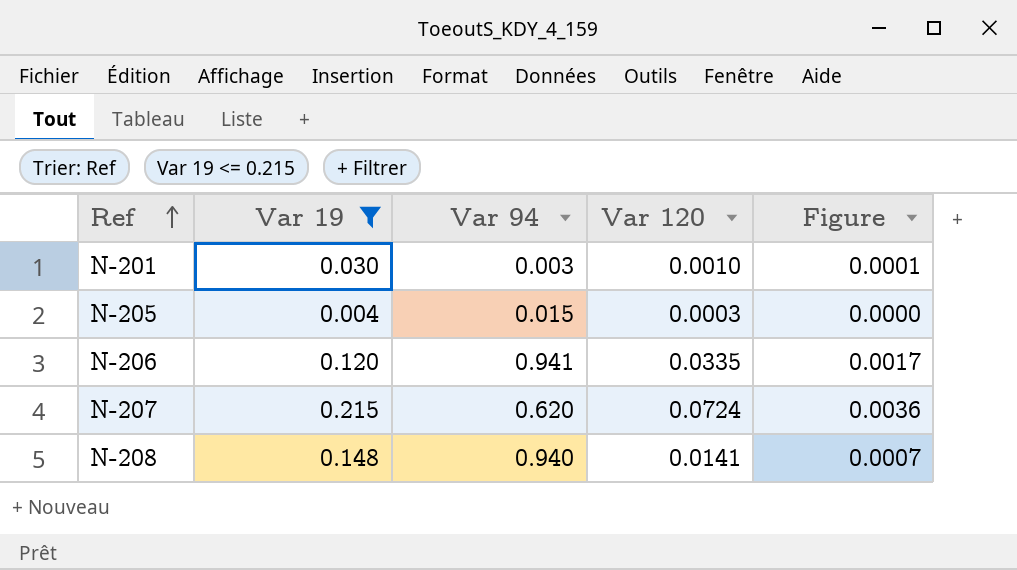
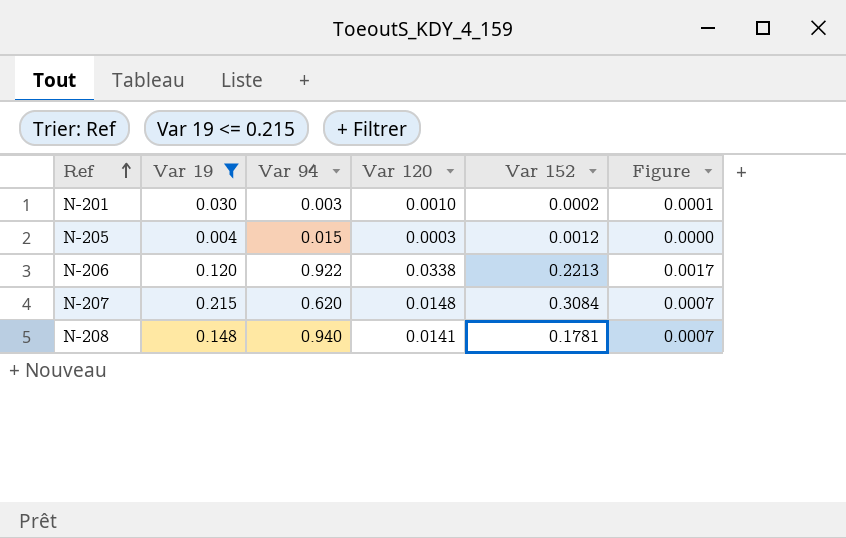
column Var 152 | position: none -> 5
N-206 | Var 94: 0.941 -> 0.922
N-206 | Var 120: 0.0335 -> 0.0338
N-207 | Var 120: 0.0724 -> 0.0148
N-207 | Figure: 0.0036 -> 0.0007

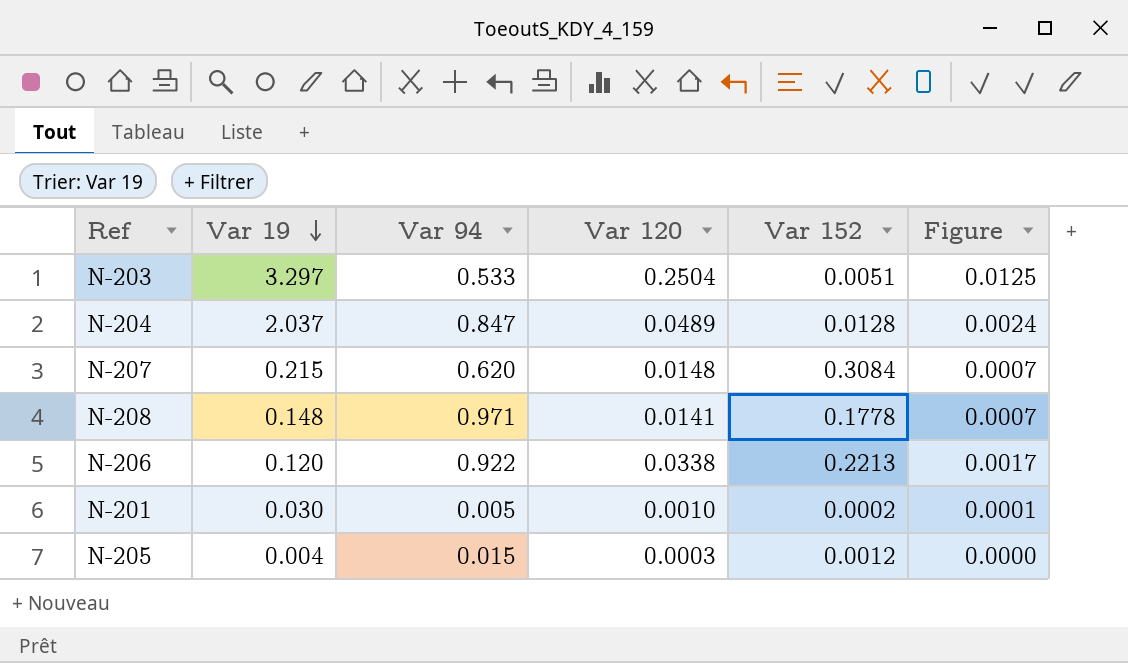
filter: Var 19 <= 0.215 -> none
row order: Ref ascending -> Var 19 descending
N-208 | Var 94: 0.940 -> 0.971
N-208 | Var 152: 0.1781 -> 0.1778
N-201 | Var 94: 0.003 -> 0.005

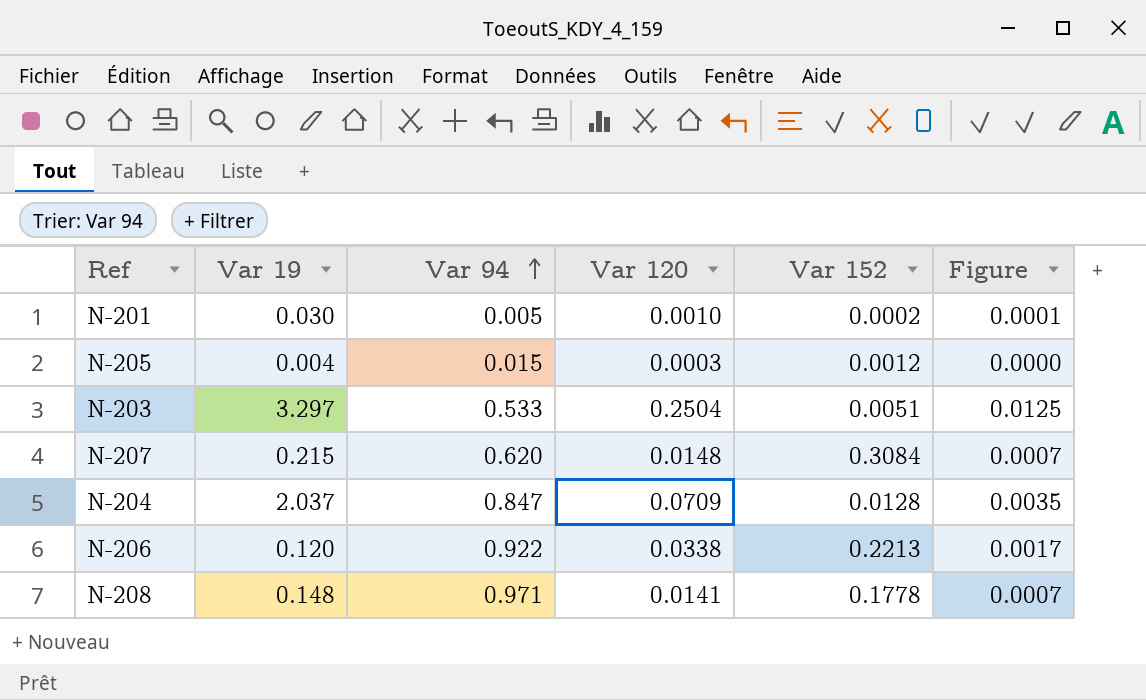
row order: Var 19 descending -> Var 94 ascending
N-204 | Var 120: 0.0489 -> 0.0709
N-204 | Figure: 0.0024 -> 0.0035

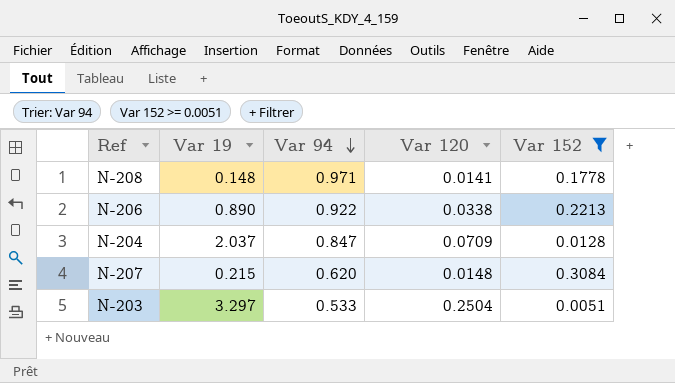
filter: none -> Var 152 >= 0.0051
row order: Var 94 ascending -> Var 94 descending
column Figure | formula: [Var 120] * 0.05 -> none
N-206 | Var 19: 0.120 -> 0.890

